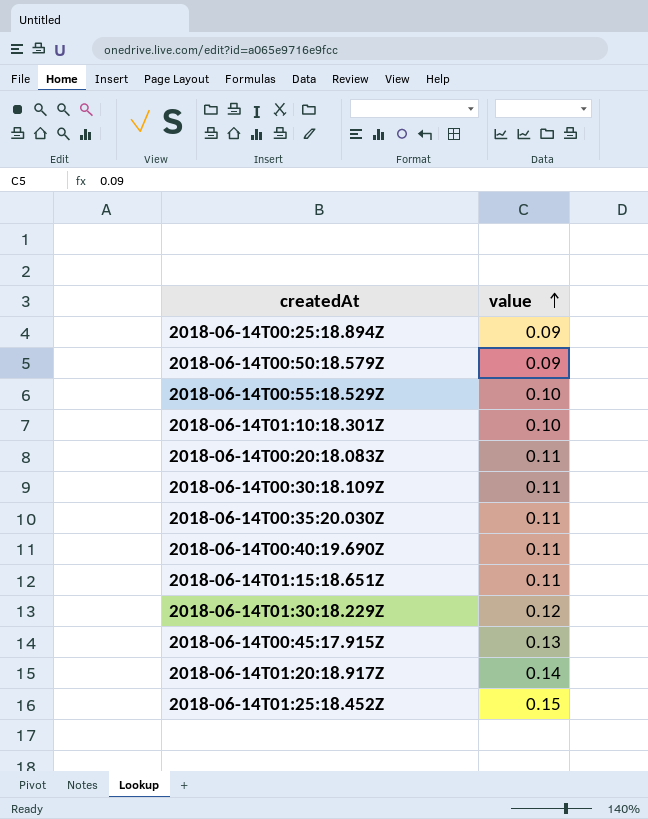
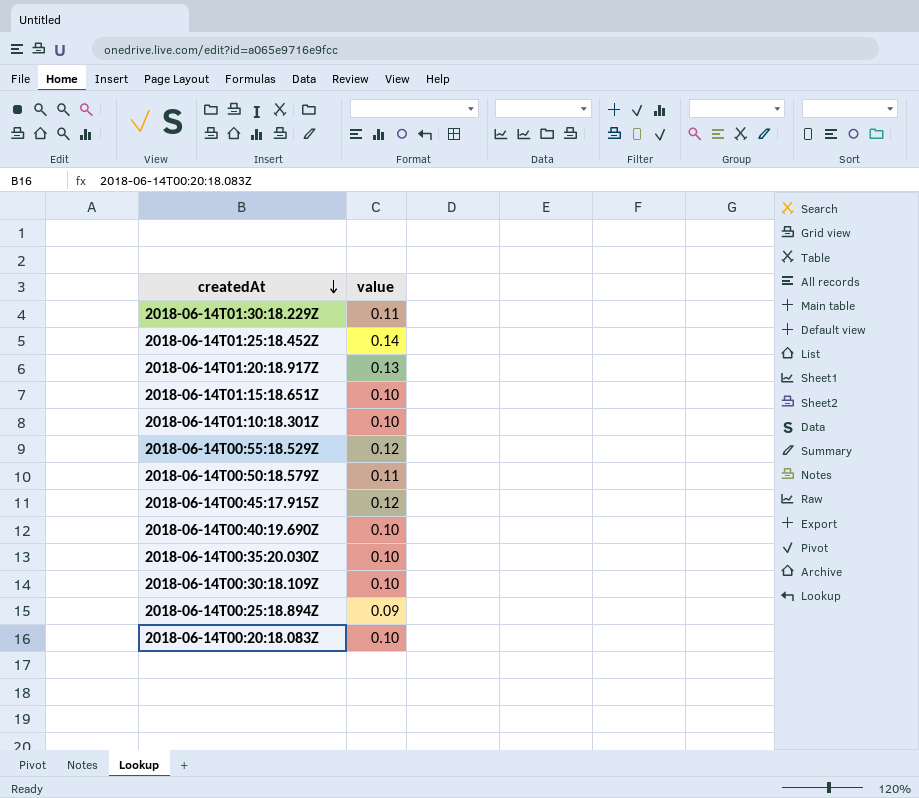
row order: value ascending -> createdAt descending
2018-06-14T01:30:18.229Z | value: 0.12 -> 0.11
2018-06-14T01:25:18.452Z | value: 0.15 -> 0.14
2018-06-14T01:20:18.917Z | value: 0.14 -> 0.13
2018-06-14T01:15:18.651Z | value: 0.11 -> 0.10
2018-06-14T00:55:18.529Z | value: 0.10 -> 0.12
2018-06-14T00:50:18.579Z | value: 0.09 -> 0.11
2018-06-14T00:45:17.915Z | value: 0.13 -> 0.12
2018-06-14T00:40:19.690Z | value: 0.11 -> 0.10
2018-06-14T00:35:20.030Z | value: 0.11 -> 0.10
2018-06-14T00:30:18.109Z | value: 0.11 -> 0.10
2018-06-14T00:20:18.083Z | value: 0.11 -> 0.10

